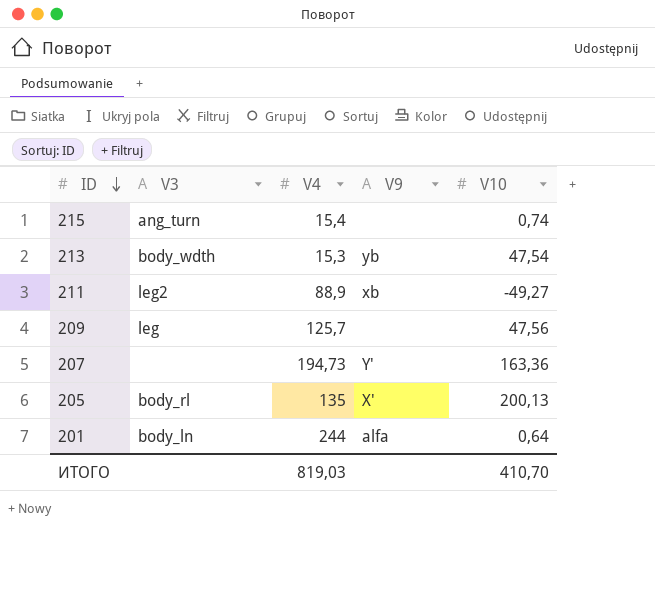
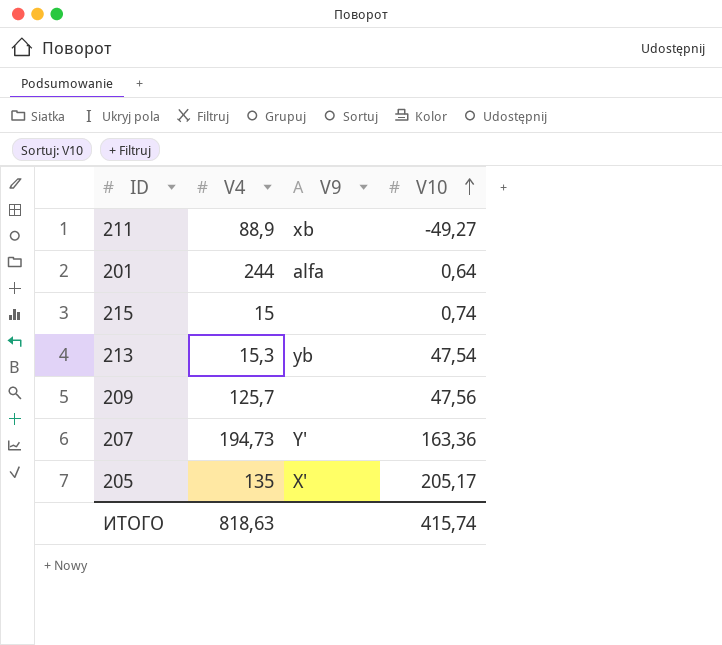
row order: ID descending -> V10 ascending
column V3 | position: 2 -> none
215 | V4: 15,4 -> 15
205 | V10: 200,13 -> 205,17
ИТОГО | V4: 819,03 -> 818,63
ИТОГО | V10: 410,70 -> 415,74

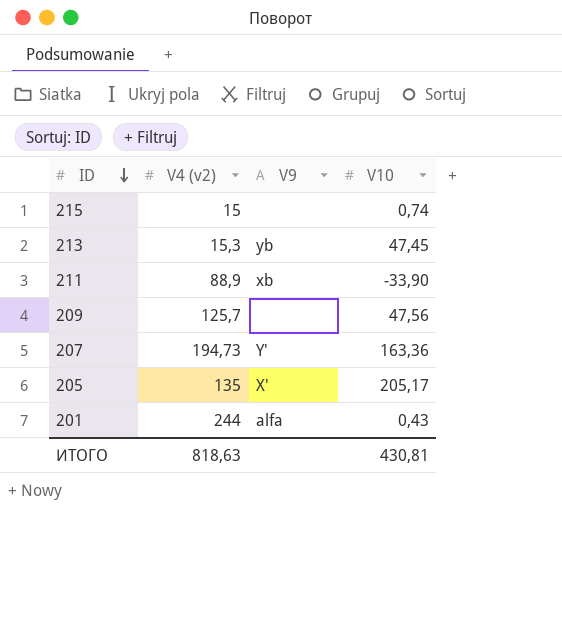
row order: V10 ascending -> ID descending
column name: V4 -> V4 (v2)
213 | V10: 47,54 -> 47,45
211 | V10: -49,27 -> -33,90
201 | V10: 0,64 -> 0,43
ИТОГО | V10: 415,74 -> 430,81

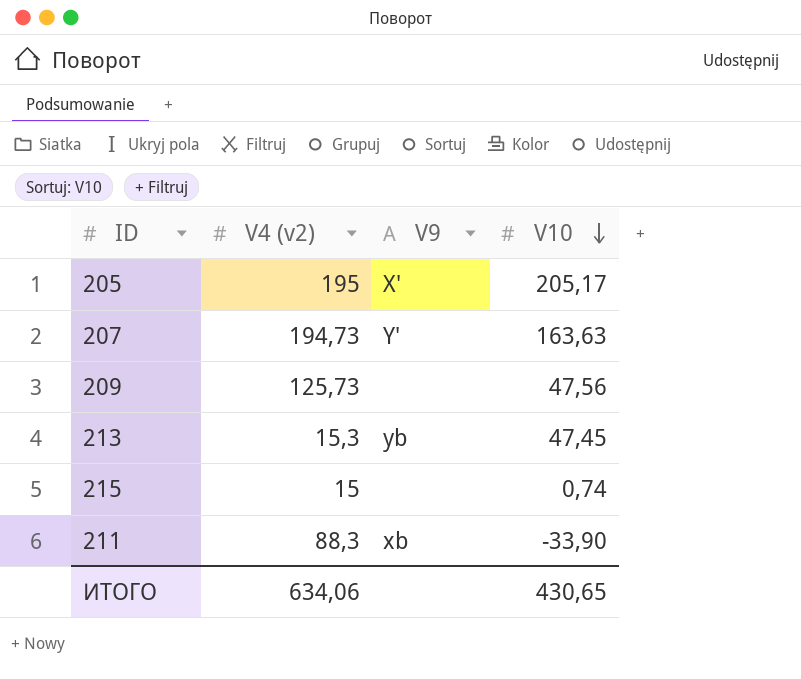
row order: ID descending -> V10 descending
row 201: 244 | alfa | 0,43 -> none
205 | V4 (v2): 135 -> 195
207 | V10: 163,36 -> 163,63
209 | V4 (v2): 125,7 -> 125,73
211 | V4 (v2): 88,9 -> 88,3
ИТОГО | V4 (v2): 818,63 -> 634,06
ИТОГО | V10: 430,81 -> 430,65

